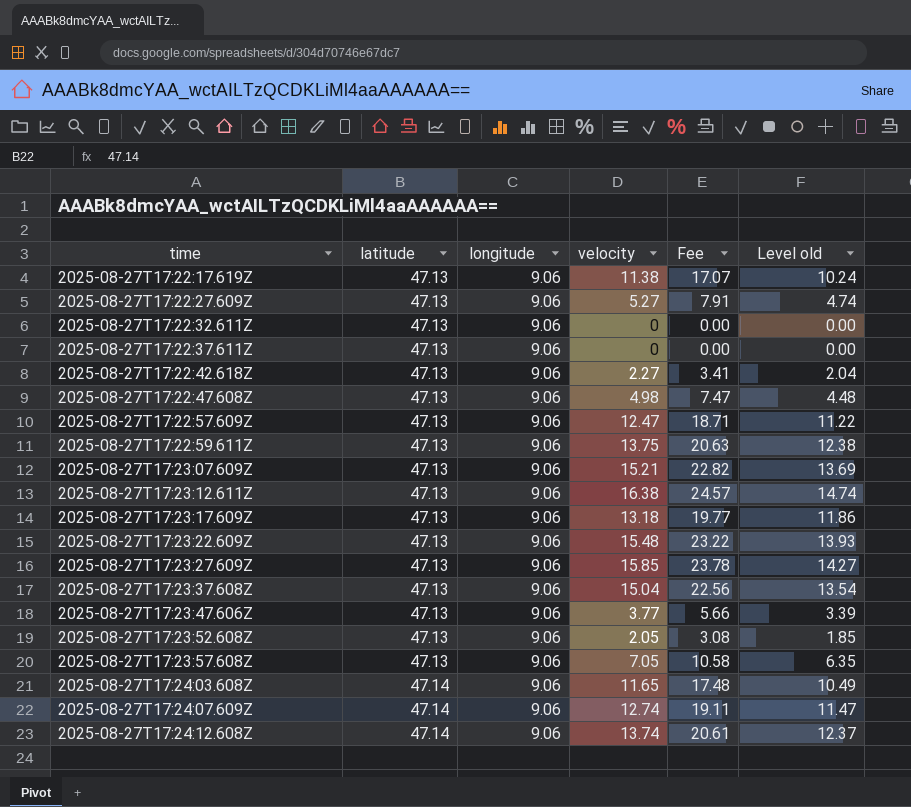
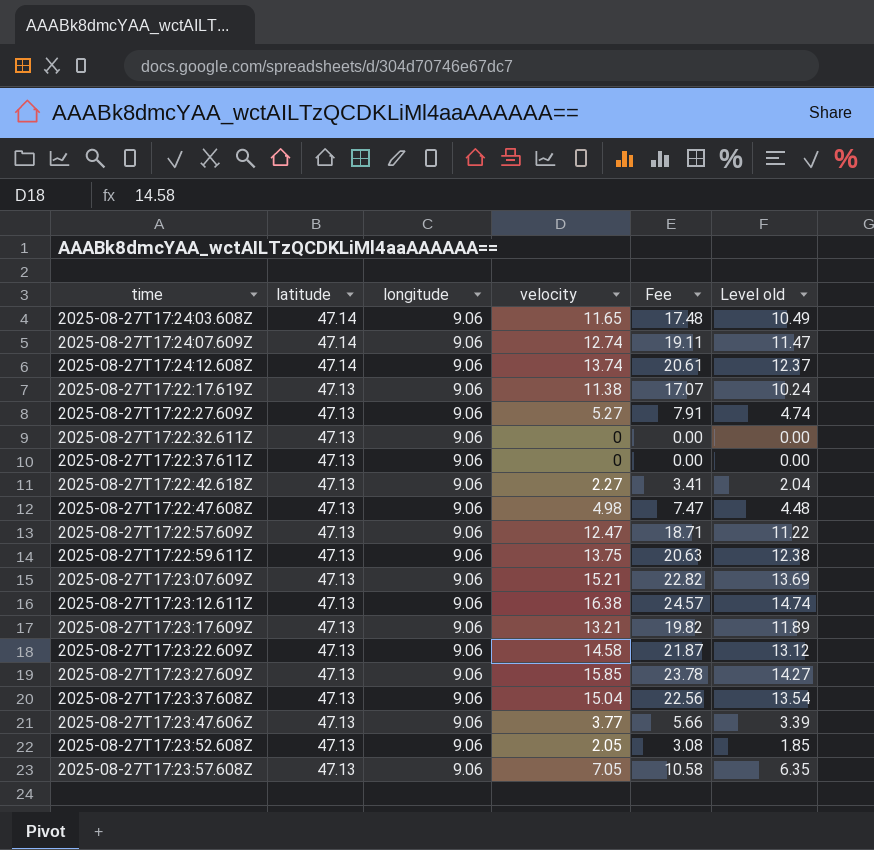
row order: time ascending -> latitude descending
2025-08-27T17:23:17.609Z | velocity: 13.18 -> 13.21
2025-08-27T17:23:17.609Z | Fee: 19.77 -> 19.82
2025-08-27T17:23:17.609Z | Level old: 11.86 -> 11.89
2025-08-27T17:23:22.609Z | velocity: 15.48 -> 14.58
2025-08-27T17:23:22.609Z | Fee: 23.22 -> 21.87
2025-08-27T17:23:22.609Z | Level old: 13.93 -> 13.12

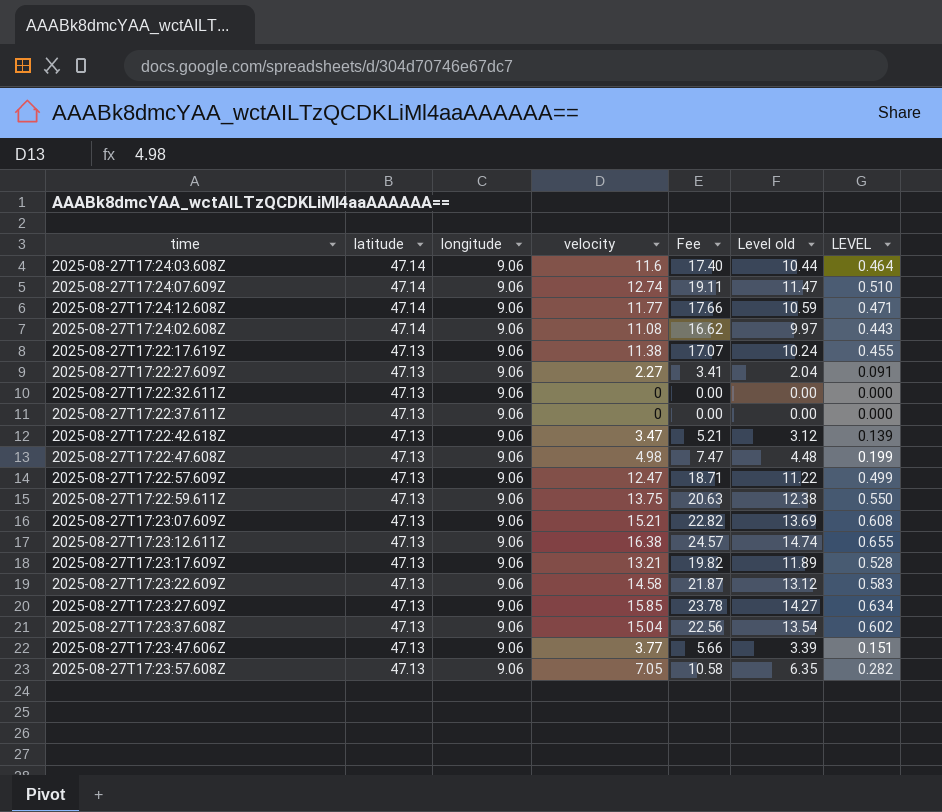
column LEVEL | formula: none -> [velocity] * 0.04
row 2025-08-27T17:23:52.608Z: 47.13 | 9.06 | 2.05 | 3.08 | 1.85 -> none
2025-08-27T17:24:03.608Z | velocity: 11.65 -> 11.6
2025-08-27T17:24:03.608Z | Fee: 17.48 -> 17.40
2025-08-27T17:24:03.608Z | Level old: 10.49 -> 10.44
2025-08-27T17:24:12.608Z | velocity: 13.74 -> 11.77
2025-08-27T17:24:12.608Z | Fee: 20.61 -> 17.66
2025-08-27T17:24:12.608Z | Level old: 12.37 -> 10.59
row 2025-08-27T17:24:02.608Z: none -> 47.14 | 9.06 | 11.08 | 16.62 | 9.97 | 0.443
2025-08-27T17:22:27.609Z | velocity: 5.27 -> 2.27
2025-08-27T17:22:27.609Z | Fee: 7.91 -> 3.41
2025-08-27T17:22:27.609Z | Level old: 4.74 -> 2.04
2025-08-27T17:22:42.618Z | velocity: 2.27 -> 3.47
2025-08-27T17:22:42.618Z | Fee: 3.41 -> 5.21
2025-08-27T17:22:42.618Z | Level old: 2.04 -> 3.12

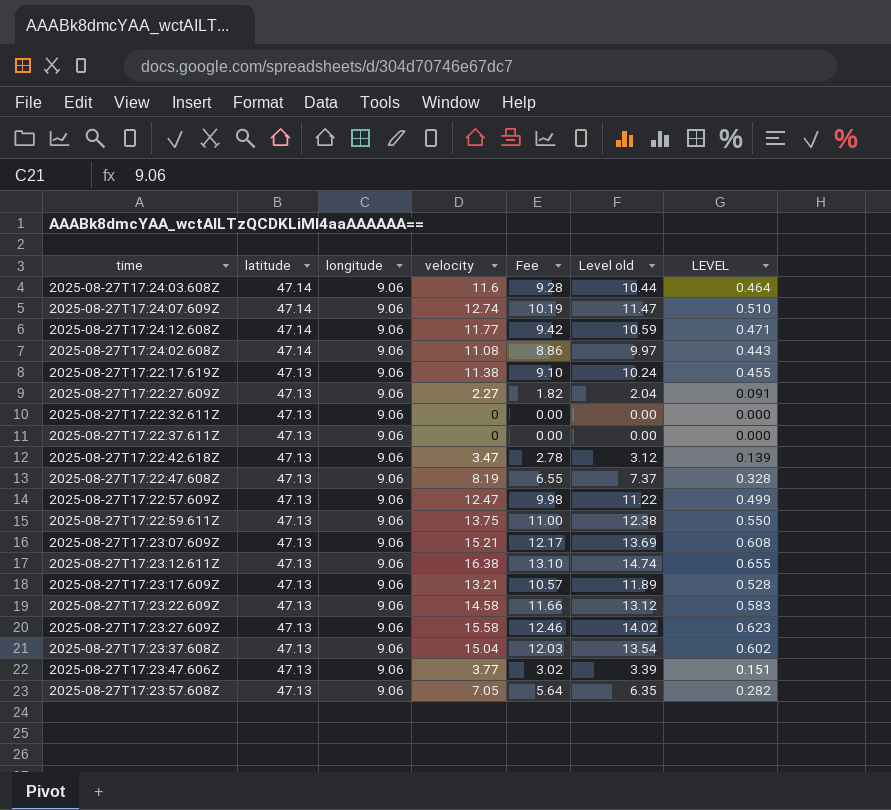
column Fee | formula: [velocity] * 1.5 -> [velocity] * 0.8
2025-08-27T17:22:47.608Z | velocity: 4.98 -> 8.19
2025-08-27T17:22:47.608Z | Level old: 4.48 -> 7.37
2025-08-27T17:22:47.608Z | LEVEL: 0.199 -> 0.328
2025-08-27T17:23:27.609Z | velocity: 15.85 -> 15.58
2025-08-27T17:23:27.609Z | Level old: 14.27 -> 14.02
2025-08-27T17:23:27.609Z | LEVEL: 0.634 -> 0.623

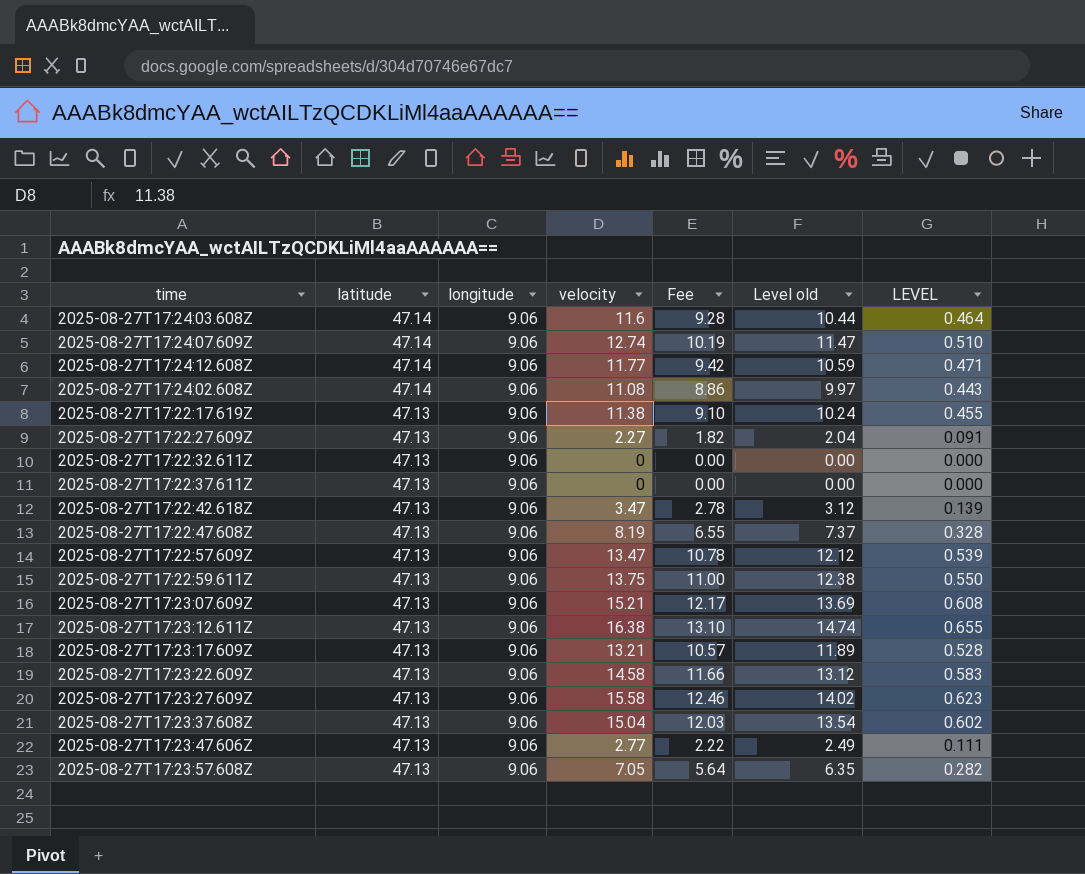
2025-08-27T17:22:57.609Z | velocity: 12.47 -> 13.47
2025-08-27T17:22:57.609Z | Fee: 9.98 -> 10.78
2025-08-27T17:22:57.609Z | Level old: 11.22 -> 12.12
2025-08-27T17:22:57.609Z | LEVEL: 0.499 -> 0.539
2025-08-27T17:23:47.606Z | velocity: 3.77 -> 2.77
2025-08-27T17:23:47.606Z | Fee: 3.02 -> 2.22
2025-08-27T17:23:47.606Z | Level old: 3.39 -> 2.49
2025-08-27T17:23:47.606Z | LEVEL: 0.151 -> 0.111

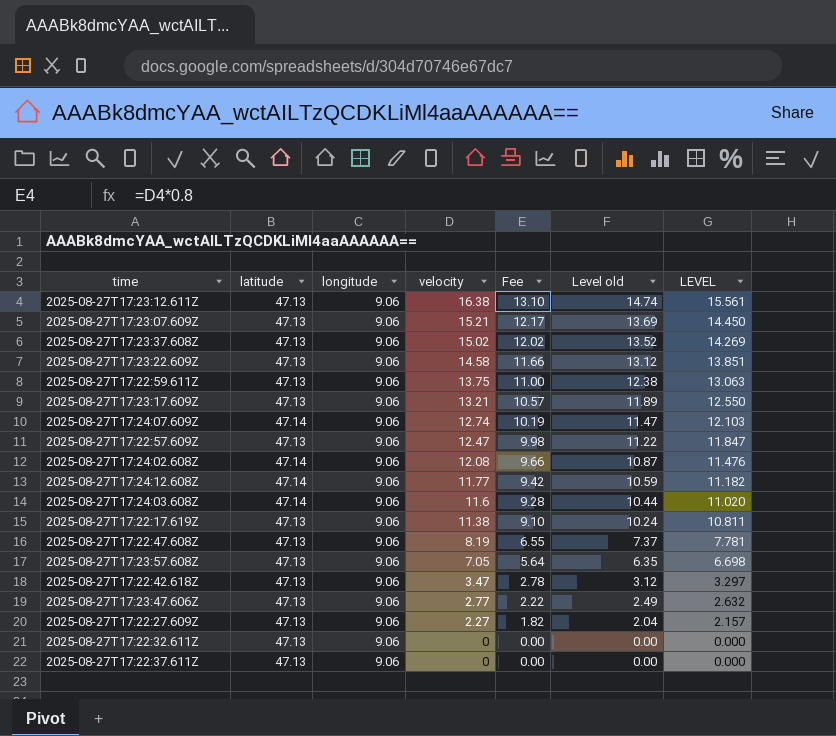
row order: latitude descending -> velocity descending
column LEVEL | formula: [velocity] * 0.04 -> [velocity] * 0.95
row 2025-08-27T17:23:27.609Z: 47.13 | 9.06 | 15.58 | 12.46 | 14.02 | 0.623 -> none
2025-08-27T17:23:37.608Z | velocity: 15.04 -> 15.02
2025-08-27T17:23:37.608Z | Fee: 12.03 -> 12.02
2025-08-27T17:23:37.608Z | Level old: 13.54 -> 13.52
2025-08-27T17:22:57.609Z | velocity: 13.47 -> 12.47
2025-08-27T17:22:57.609Z | Fee: 10.78 -> 9.98
2025-08-27T17:22:57.609Z | Level old: 12.12 -> 11.22
2025-08-27T17:24:02.608Z | velocity: 11.08 -> 12.08
2025-08-27T17:24:02.608Z | Fee: 8.86 -> 9.66
2025-08-27T17:24:02.608Z | Level old: 9.97 -> 10.87

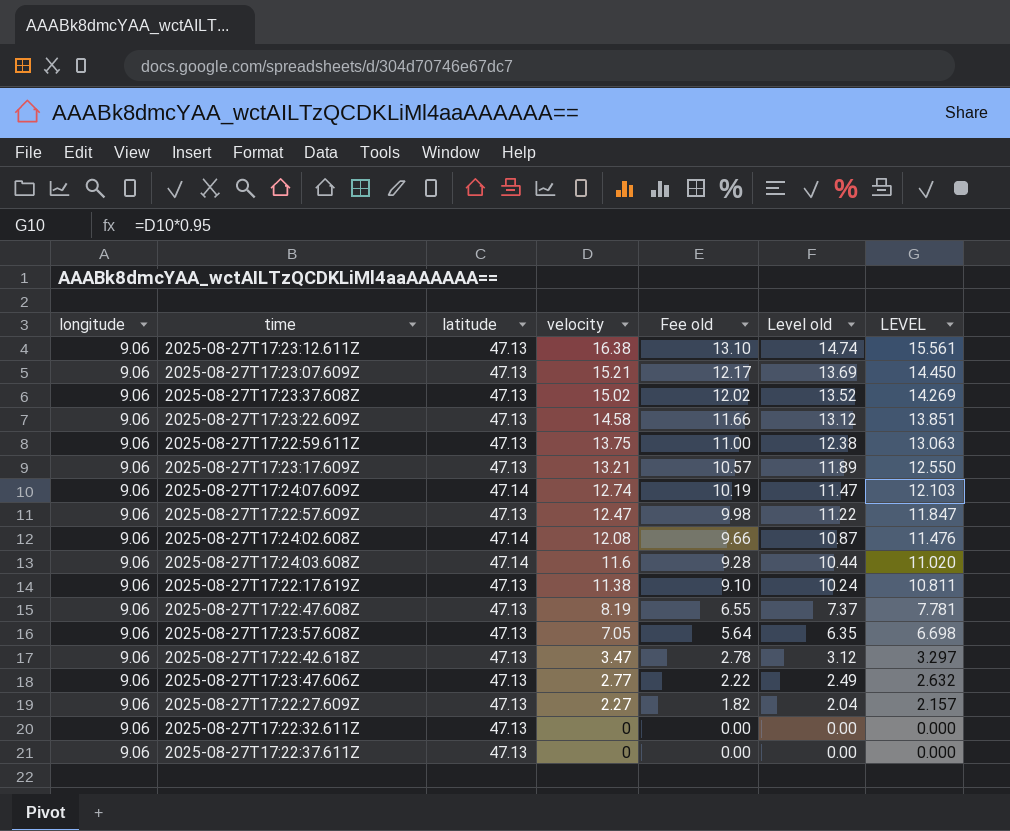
column longitude | position: 3 -> 1
column name: Fee -> Fee old
row 2025-08-27T17:24:12.608Z: 47.14 | 9.06 | 11.77 | 9.42 | 10.59 | 11.182 -> none

